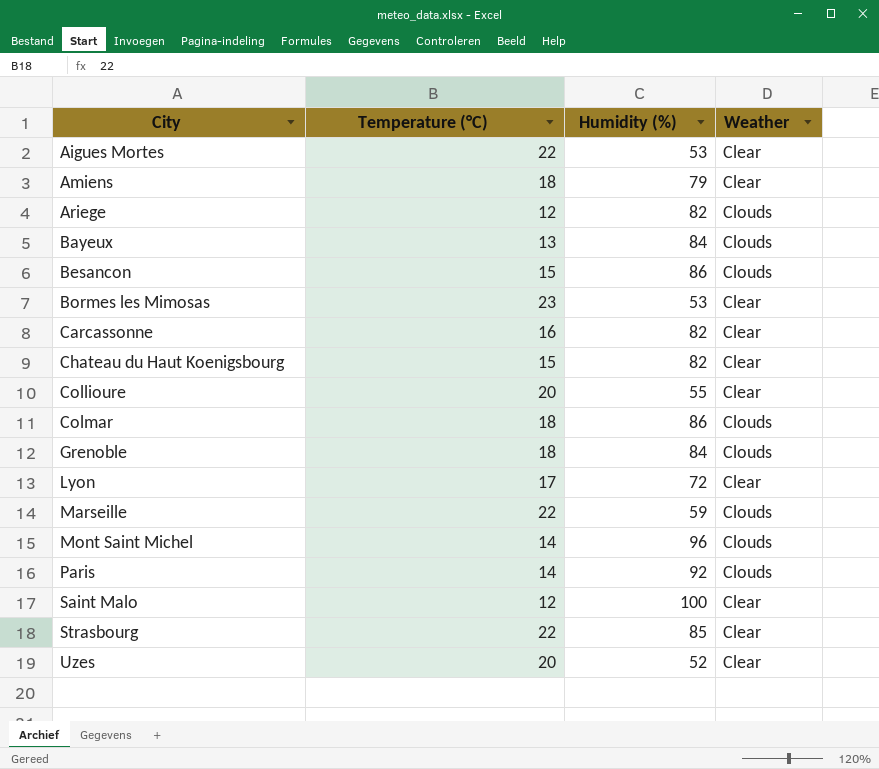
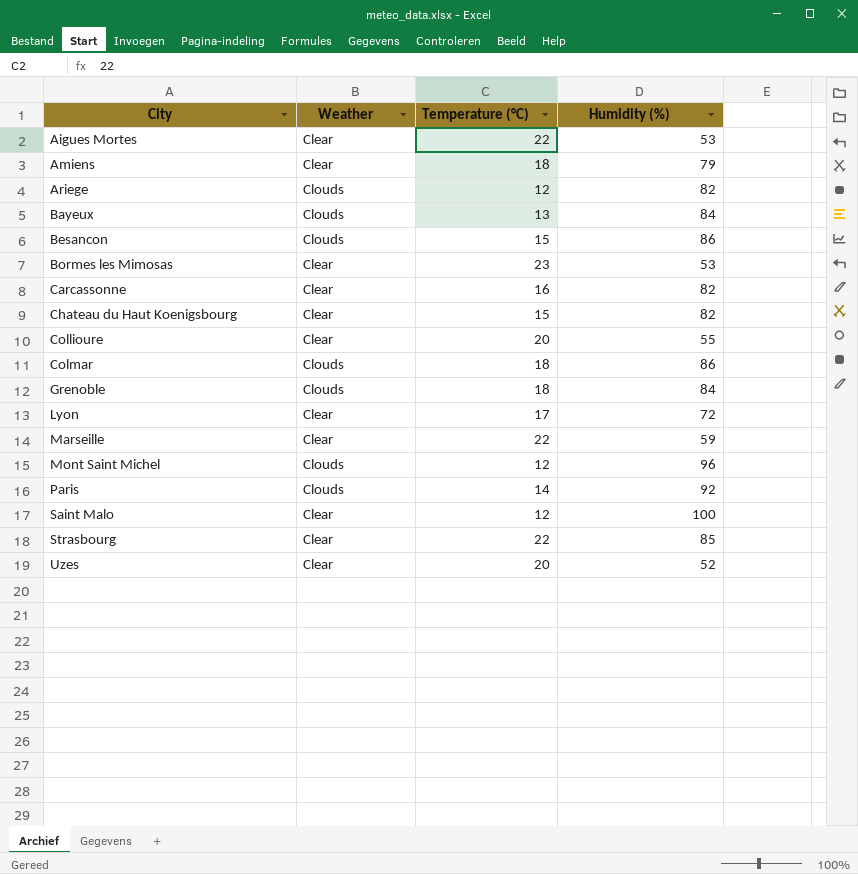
column Weather | position: 4 -> 2
Marseille | Weather: Clouds -> Clear
Mont Saint Michel | Temperature (°C): 14 -> 12

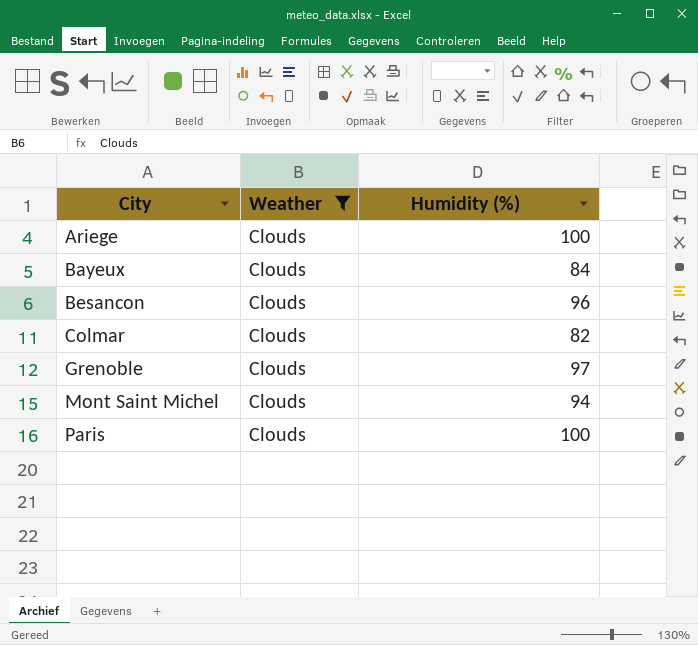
filter: none -> Weather = Clouds
column Temperature (°C) | position: 3 -> none
Ariege | Humidity (%): 82 -> 100
Besancon | Humidity (%): 86 -> 96
Colmar | Humidity (%): 86 -> 82
Grenoble | Humidity (%): 84 -> 97
Mont Saint Michel | Humidity (%): 96 -> 94
Paris | Humidity (%): 92 -> 100

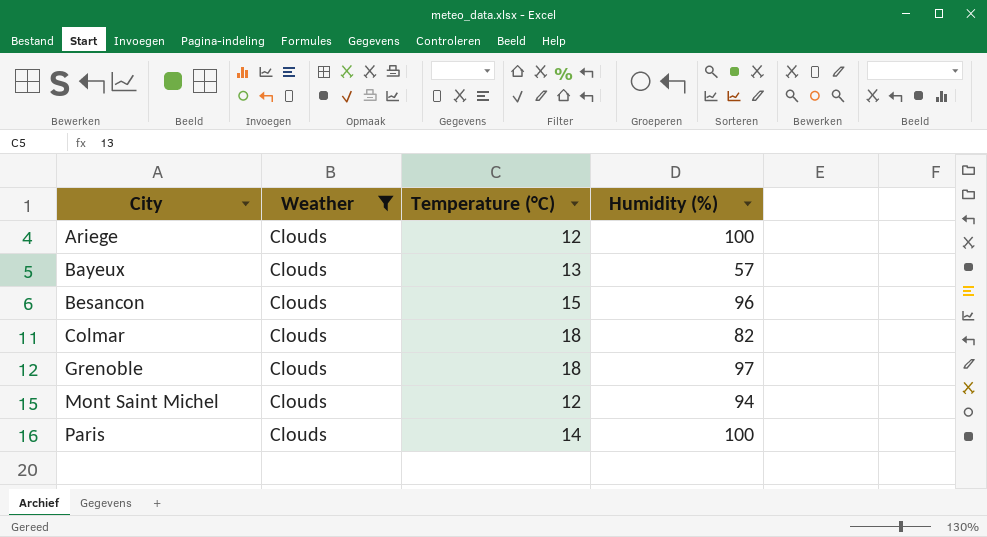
column Temperature (°C) | position: none -> 3
Bayeux | Humidity (%): 84 -> 57

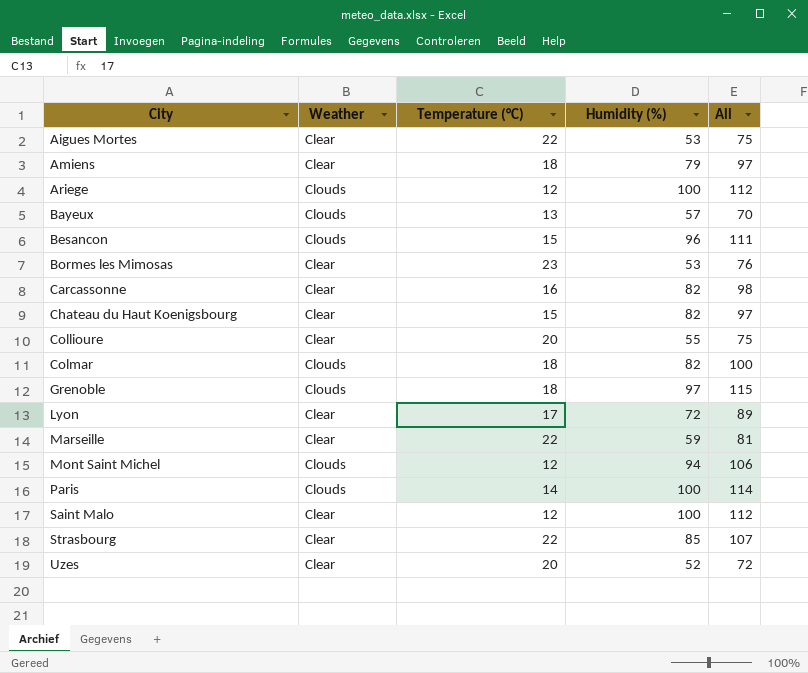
filter: Weather = Clouds -> none
column All | formula: none -> [Temperature (°C)] + [Humidity (%)]

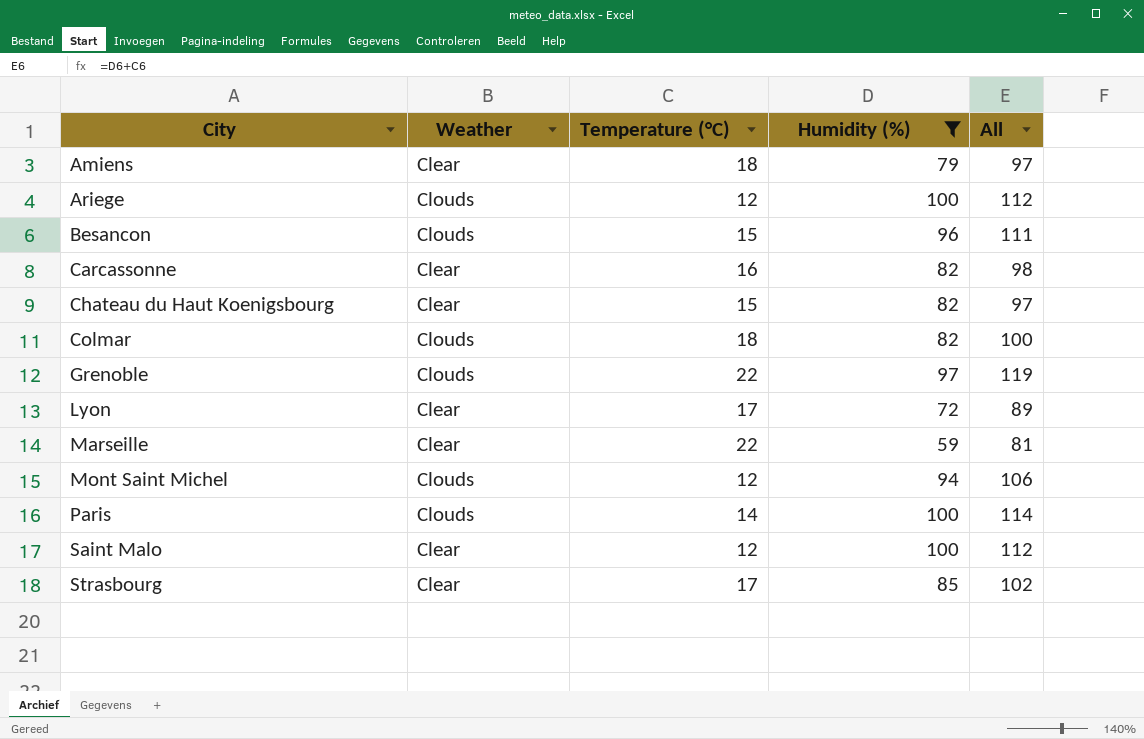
filter: none -> Humidity (%) >= 59
Grenoble | Temperature (°C): 18 -> 22
Grenoble | All: 115 -> 119
Strasbourg | Temperature (°C): 22 -> 17
Strasbourg | All: 107 -> 102

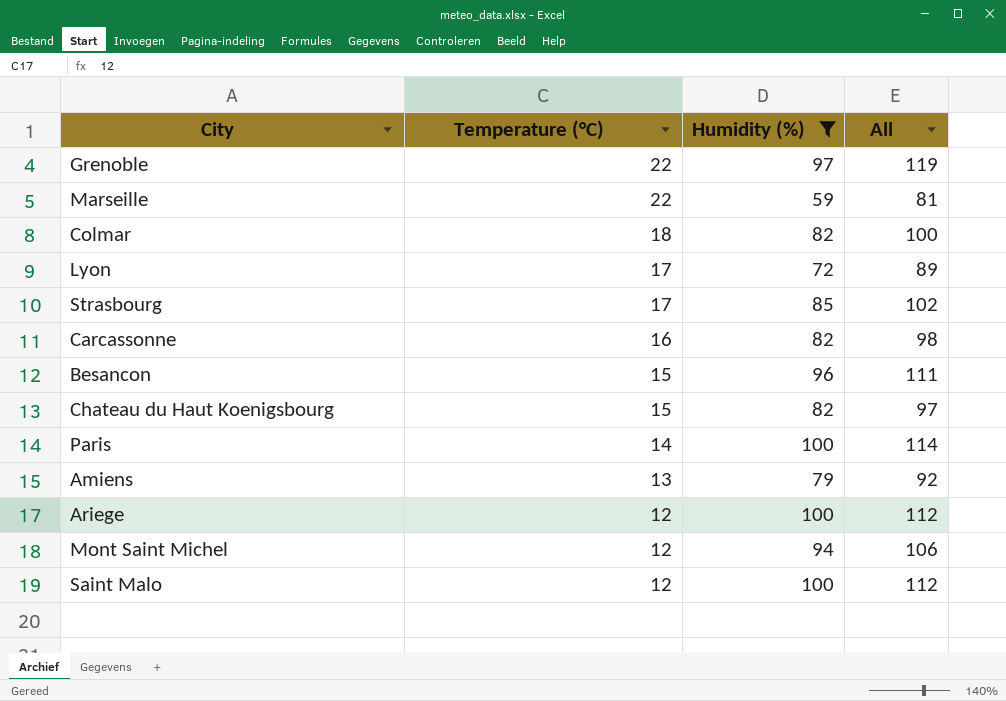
row order: City ascending -> Temperature (°C) descending
column Weather | position: 2 -> none
Amiens | Temperature (°C): 18 -> 13
Amiens | All: 97 -> 92

